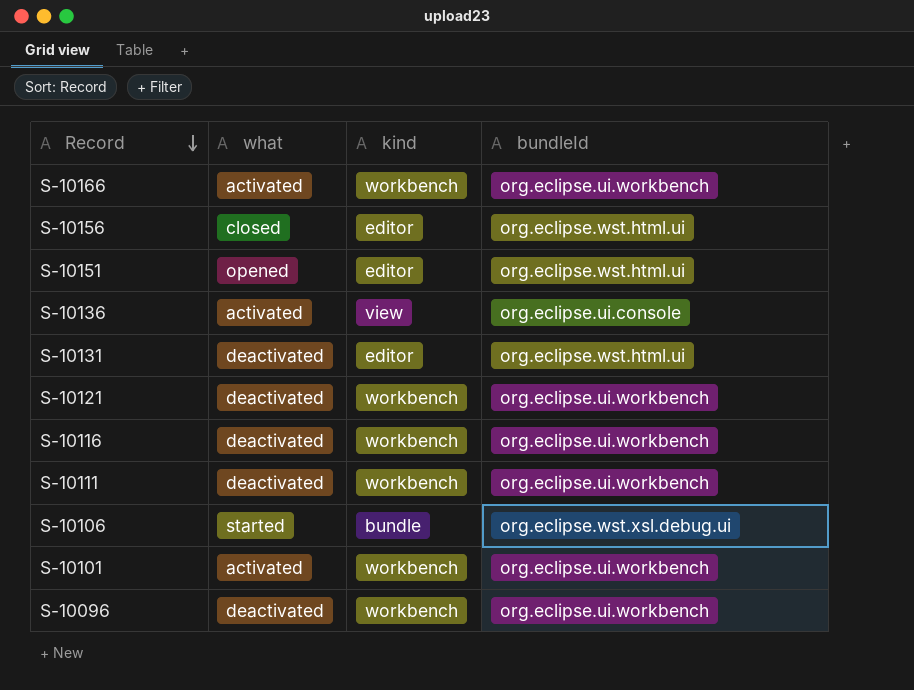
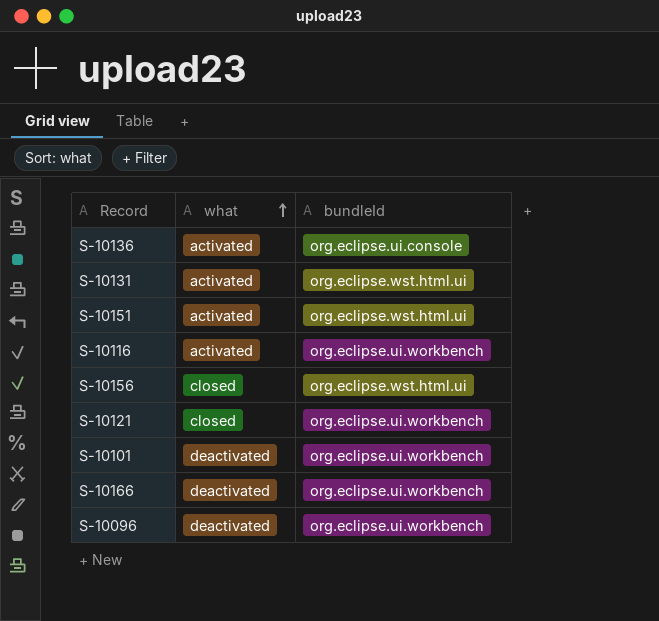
row order: Record descending -> what ascending
column kind | position: 3 -> none
row S-10111: deactivated | workbench | org.eclipse.ui.workbench -> none
row S-10106: started | bundle | org.eclipse.wst.xsl.debug.ui -> none
S-10131 | what: deactivated -> activated
S-10151 | what: opened -> activated
S-10116 | what: deactivated -> activated
S-10121 | what: deactivated -> closed
S-10101 | what: activated -> deactivated
S-10166 | what: activated -> deactivated

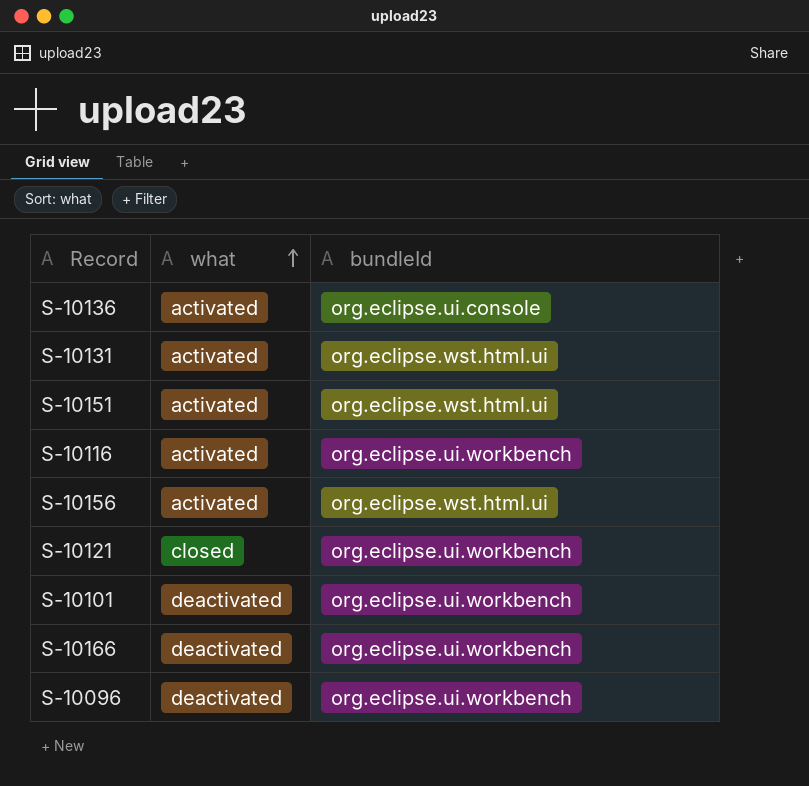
S-10156 | what: closed -> activated

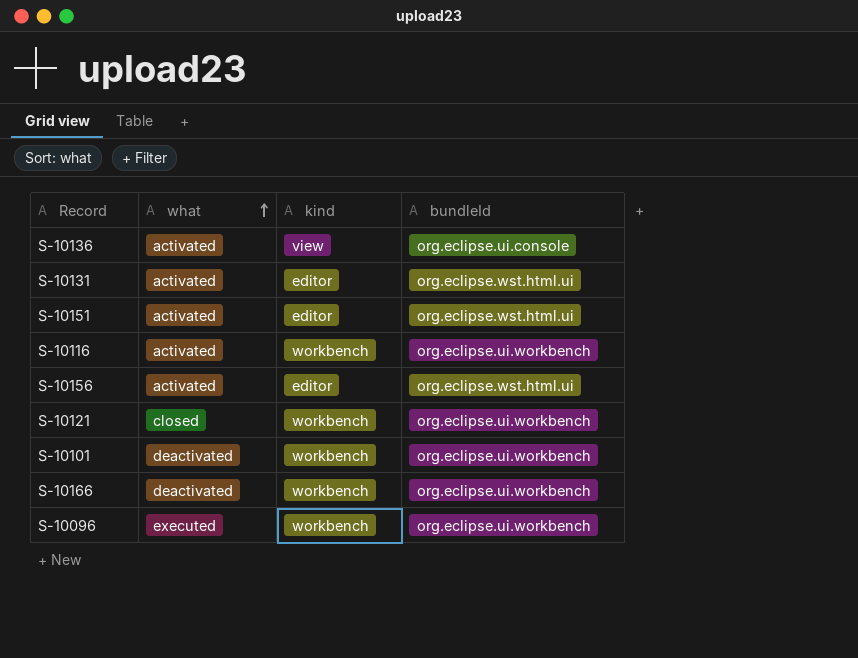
column kind | position: none -> 3
S-10096 | what: deactivated -> executed

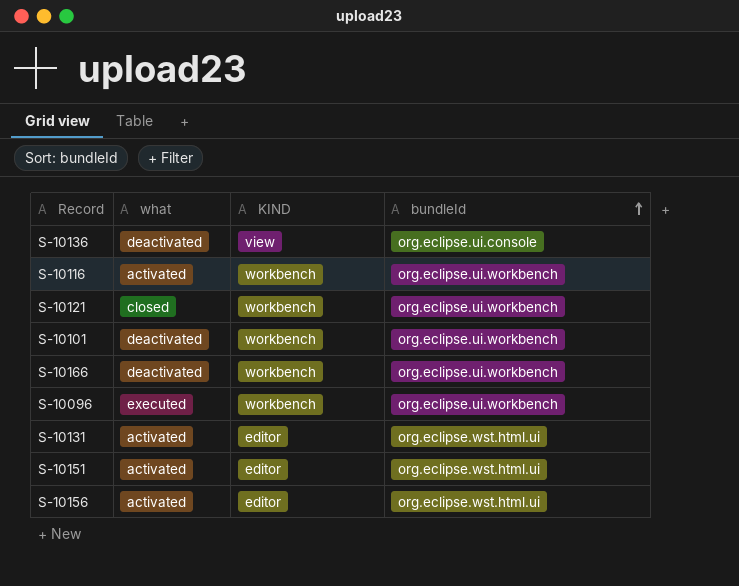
row order: what ascending -> bundleId ascending
column name: kind -> KIND
S-10136 | what: activated -> deactivated

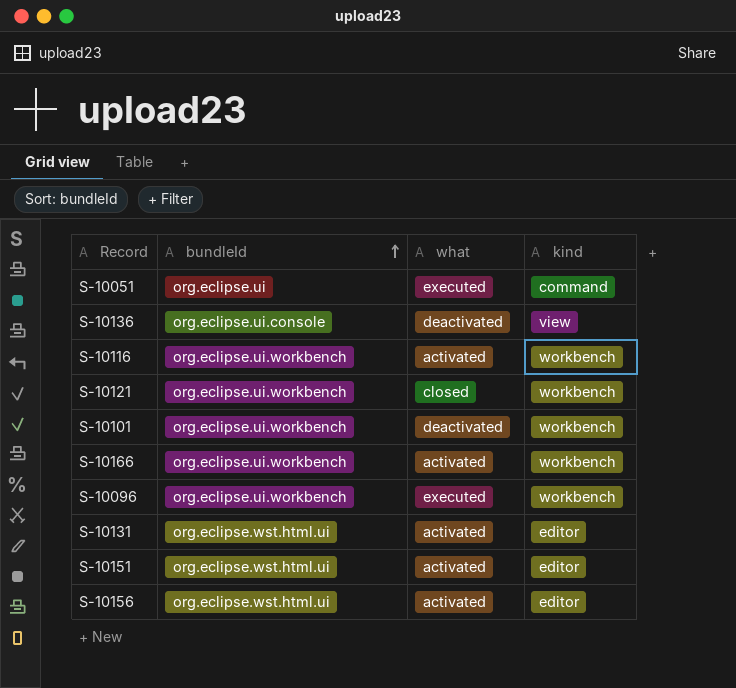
column bundleId | position: 4 -> 2
column name: KIND -> kind
row S-10051: none -> org.eclipse.ui | executed | command
S-10166 | what: deactivated -> activated

